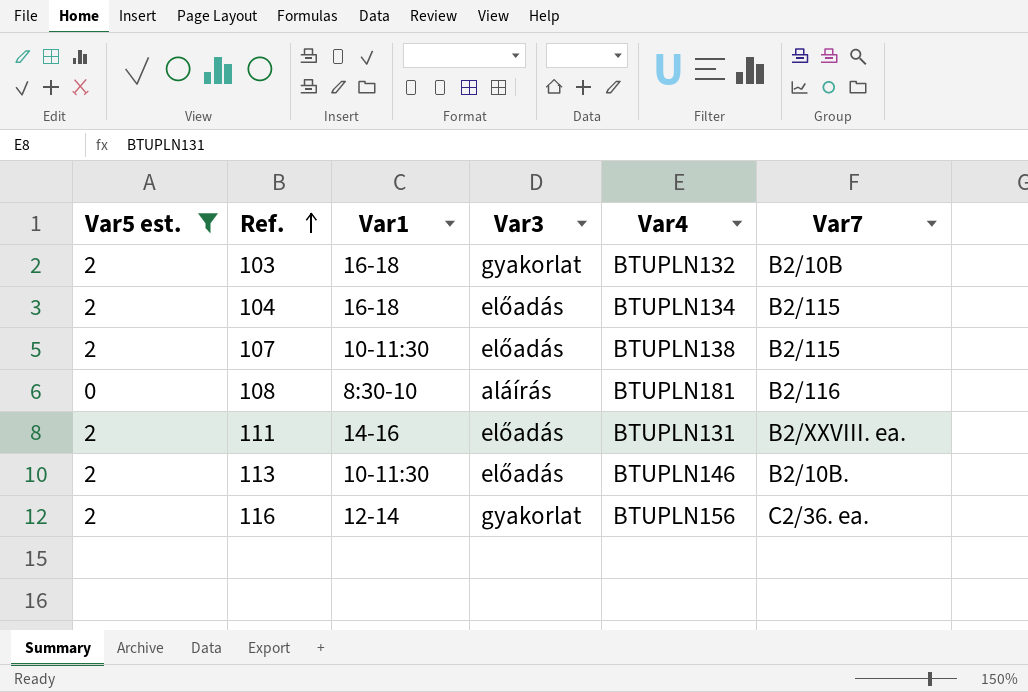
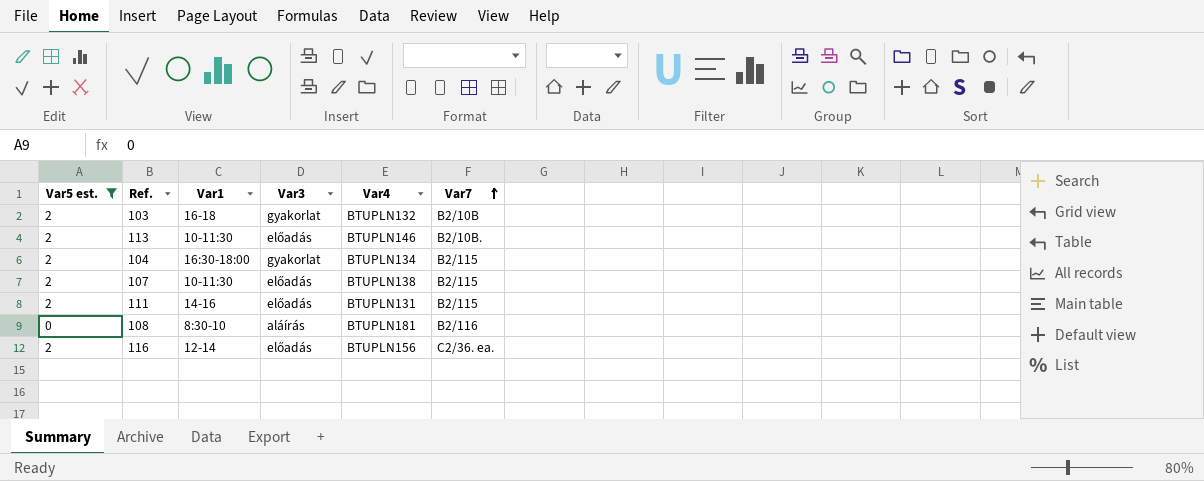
row order: Ref. ascending -> Var7 ascending
104 | Var1: 16-18 -> 16:30-18:00
104 | Var3: előadás -> gyakorlat
111 | Var7: B2/XXVIII. ea. -> B2/115
116 | Var3: gyakorlat -> előadás

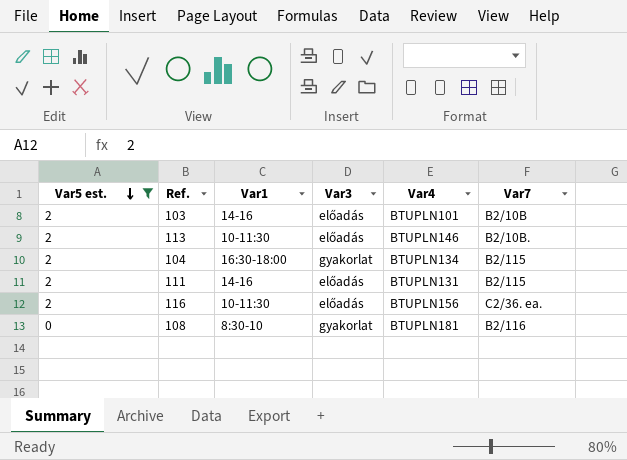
row order: Var7 ascending -> Var5 est. descending
row 107: 2 | 10-11:30 | előadás | BTUPLN138 | B2/115 -> none
103 | Var1: 16-18 -> 14-16
103 | Var3: gyakorlat -> előadás
103 | Var4: BTUPLN132 -> BTUPLN101
116 | Var1: 12-14 -> 10-11:30
108 | Var3: aláírás -> gyakorlat

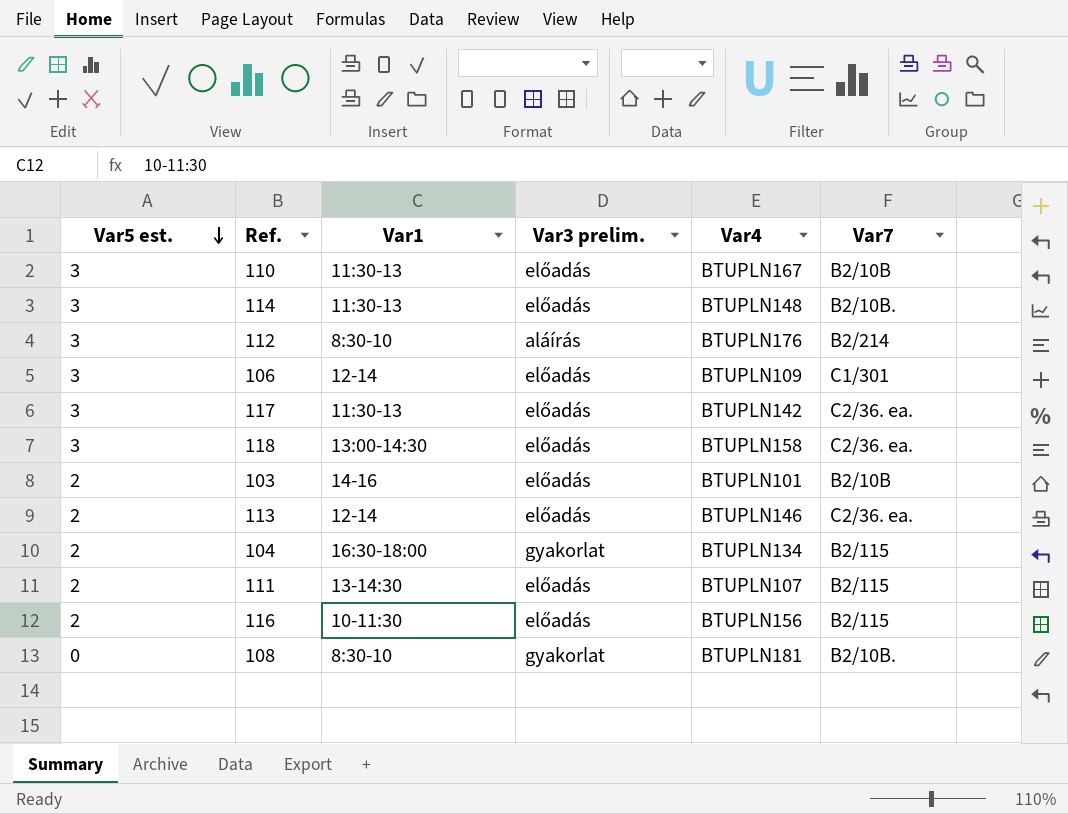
filter: Var5 est. != 3 -> none
column name: Var3 -> Var3 prelim.
113 | Var1: 10-11:30 -> 12-14
113 | Var7: B2/10B. -> C2/36. ea.
111 | Var1: 14-16 -> 13-14:30
111 | Var4: BTUPLN131 -> BTUPLN107
116 | Var7: C2/36. ea. -> B2/115
108 | Var7: B2/116 -> B2/10B.

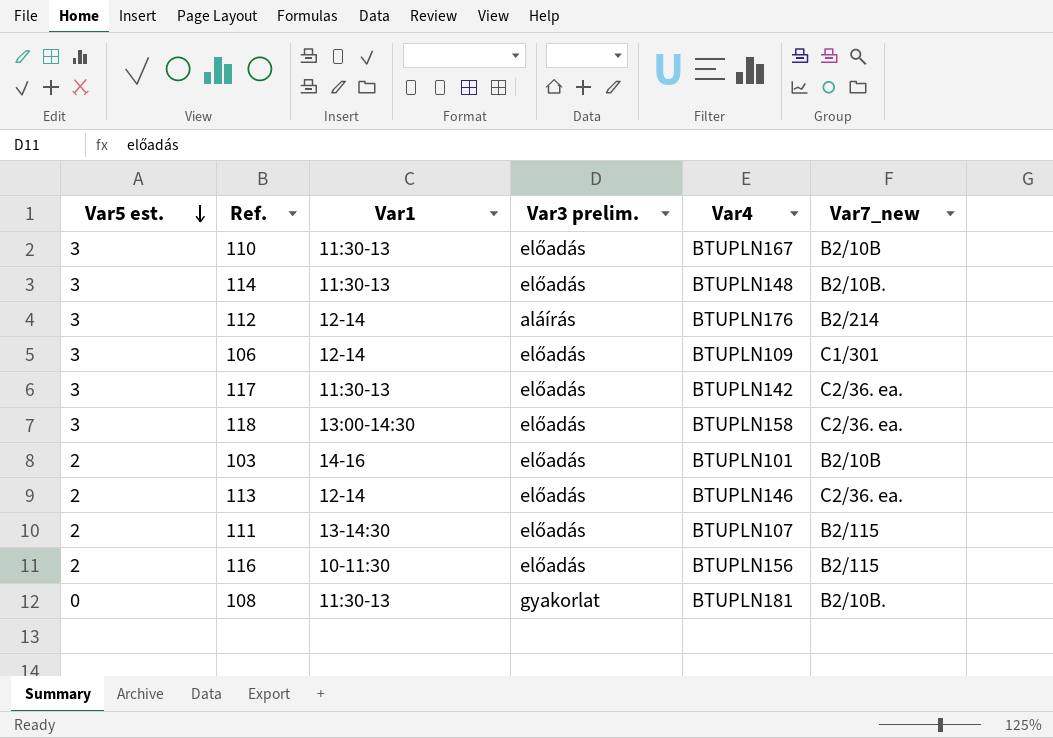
column name: Var7 -> Var7_new
row 104: 2 | 16:30-18:00 | gyakorlat | BTUPLN134 | B2/115 -> none
112 | Var1: 8:30-10 -> 12-14
108 | Var1: 8:30-10 -> 11:30-13

